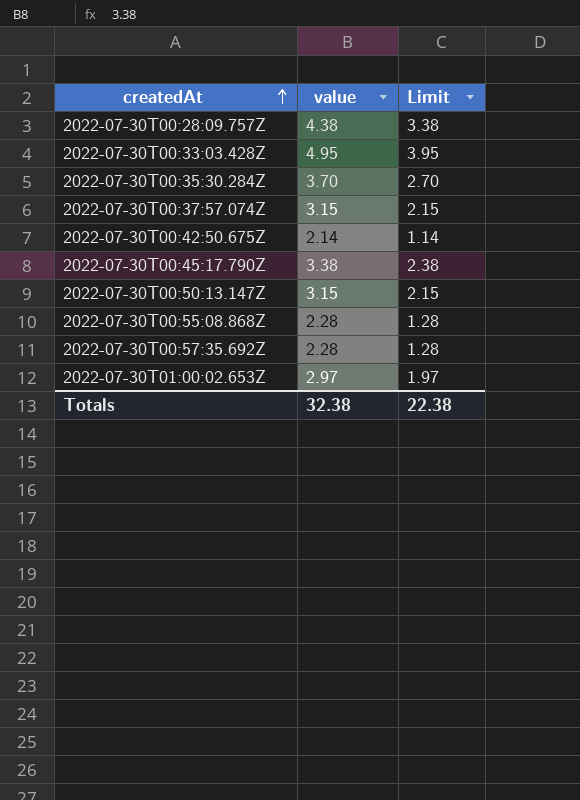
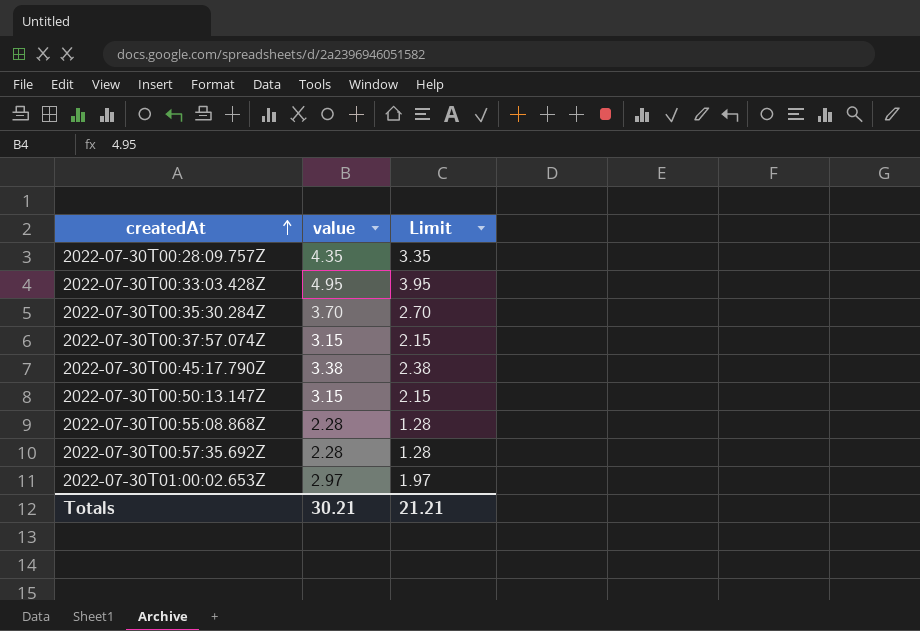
row 2022-07-30T00:42:50.675Z: 2.14 | 1.14 -> none
2022-07-30T00:28:09.757Z | value: 4.38 -> 4.35
2022-07-30T00:28:09.757Z | Limit: 3.38 -> 3.35
Totals | value: 32.38 -> 30.21
Totals | Limit: 22.38 -> 21.21

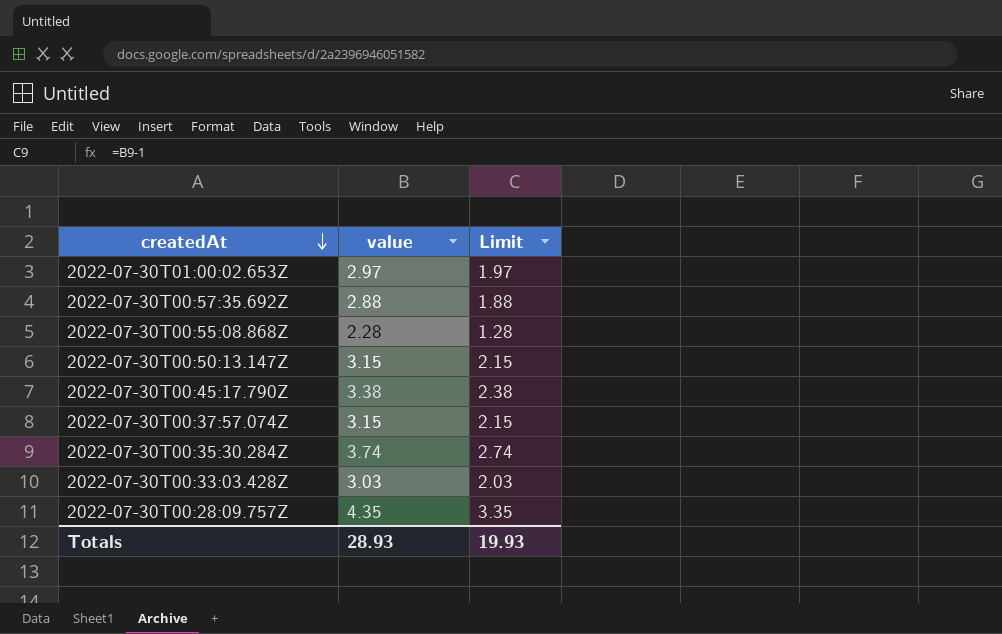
row order: createdAt ascending -> createdAt descending
2022-07-30T00:57:35.692Z | value: 2.28 -> 2.88
2022-07-30T00:57:35.692Z | Limit: 1.28 -> 1.88
2022-07-30T00:35:30.284Z | value: 3.70 -> 3.74
2022-07-30T00:35:30.284Z | Limit: 2.70 -> 2.74
2022-07-30T00:33:03.428Z | value: 4.95 -> 3.03
2022-07-30T00:33:03.428Z | Limit: 3.95 -> 2.03
Totals | value: 30.21 -> 28.93
Totals | Limit: 21.21 -> 19.93

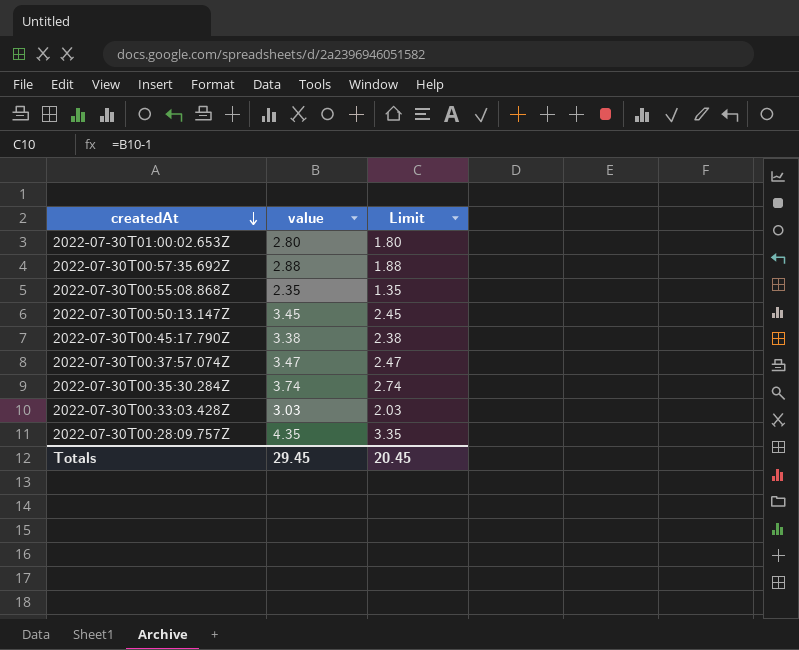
2022-07-30T01:00:02.653Z | value: 2.97 -> 2.80
2022-07-30T01:00:02.653Z | Limit: 1.97 -> 1.80
2022-07-30T00:55:08.868Z | value: 2.28 -> 2.35
2022-07-30T00:55:08.868Z | Limit: 1.28 -> 1.35
2022-07-30T00:50:13.147Z | value: 3.15 -> 3.45
2022-07-30T00:50:13.147Z | Limit: 2.15 -> 2.45
2022-07-30T00:37:57.074Z | value: 3.15 -> 3.47
2022-07-30T00:37:57.074Z | Limit: 2.15 -> 2.47
Totals | value: 28.93 -> 29.45
Totals | Limit: 19.93 -> 20.45

